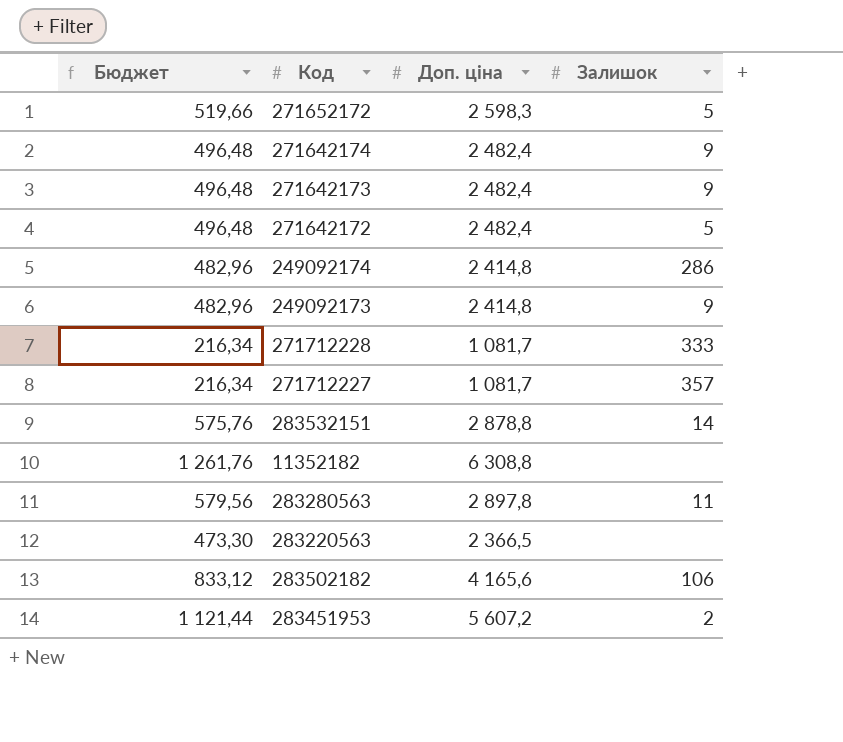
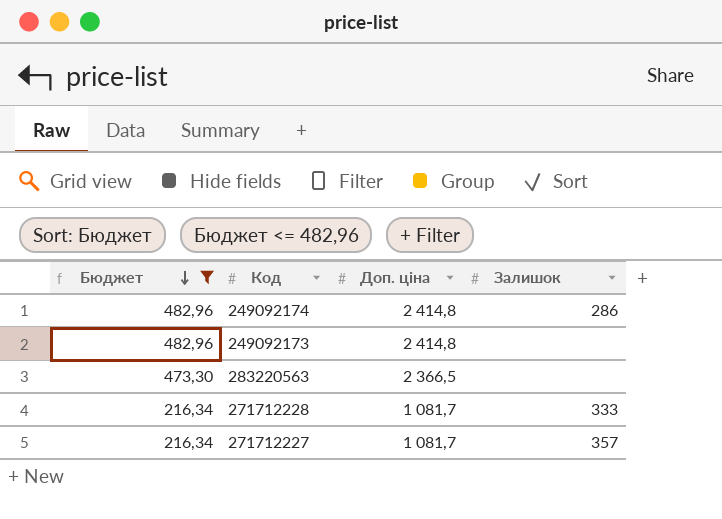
filter: none -> Бюджет <= 482,96
row order: none -> Бюджет descending
249092173 | Залишок: 9 -> none

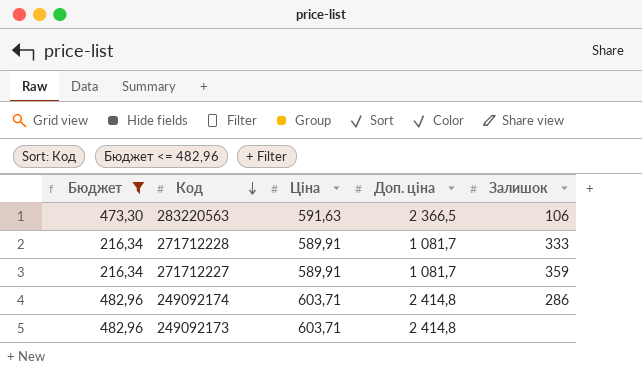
row order: Бюджет descending -> Код descending
column Ціна | position: none -> 3
283220563 | Залишок: none -> 106
271712227 | Залишок: 357 -> 359

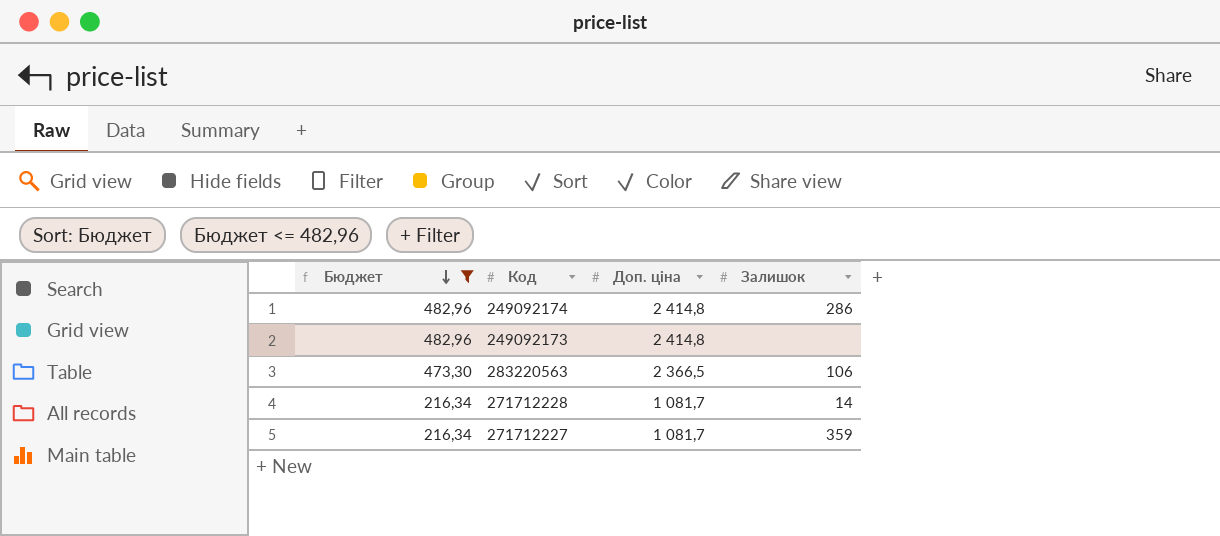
row order: Код descending -> Бюджет descending
column Ціна | position: 3 -> none
271712228 | Залишок: 333 -> 14

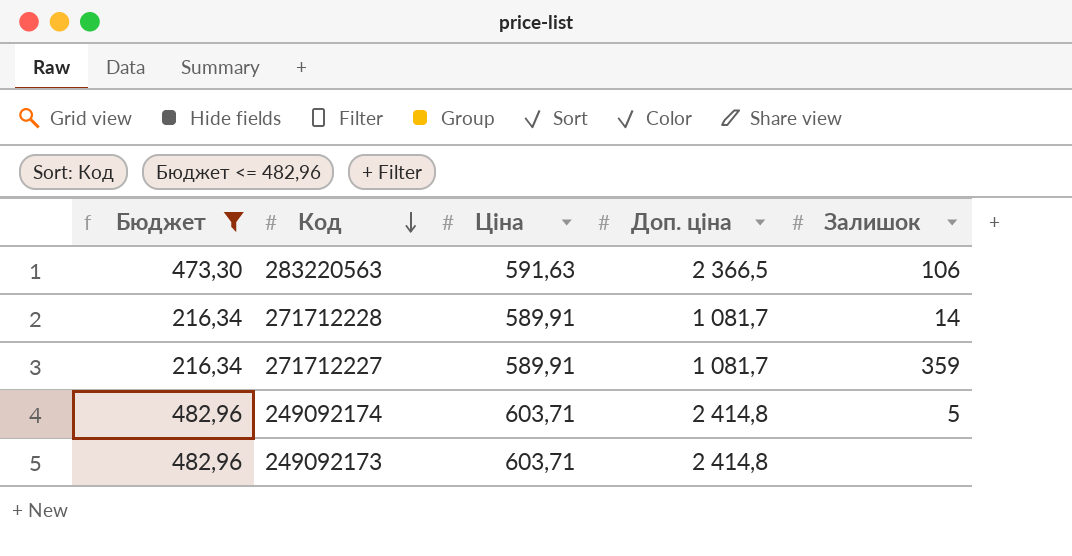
row order: Бюджет descending -> Код descending
column Ціна | position: none -> 3
249092174 | Залишок: 286 -> 5

